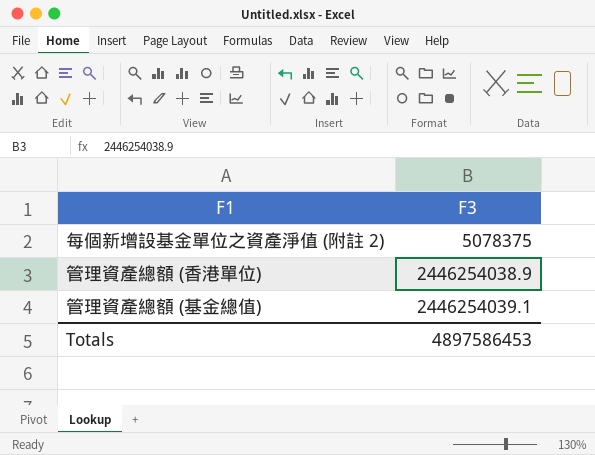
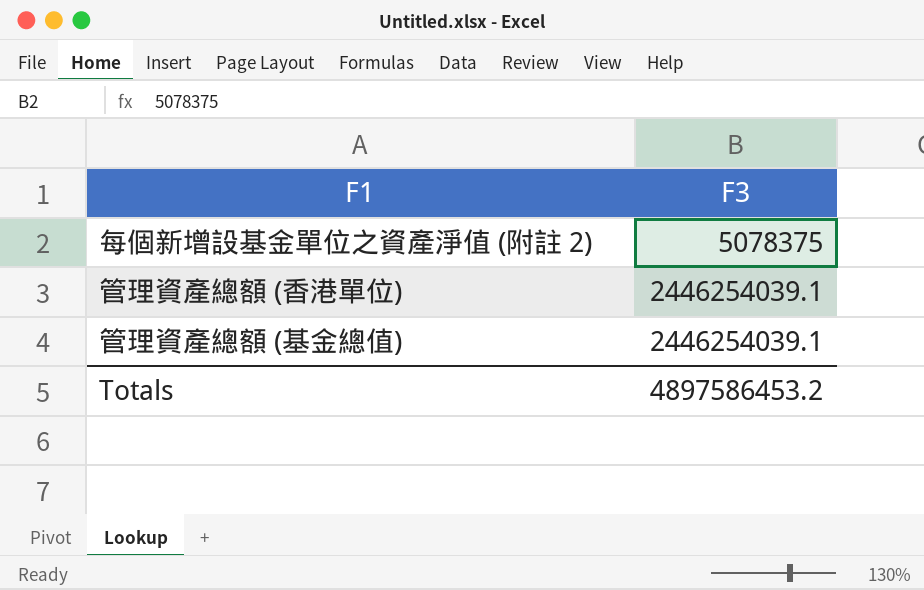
管理資產總額 (香港單位) | F3: 2446254038.9 -> 2446254039.1
Totals | F3: 4897586453 -> 4897586453.2

